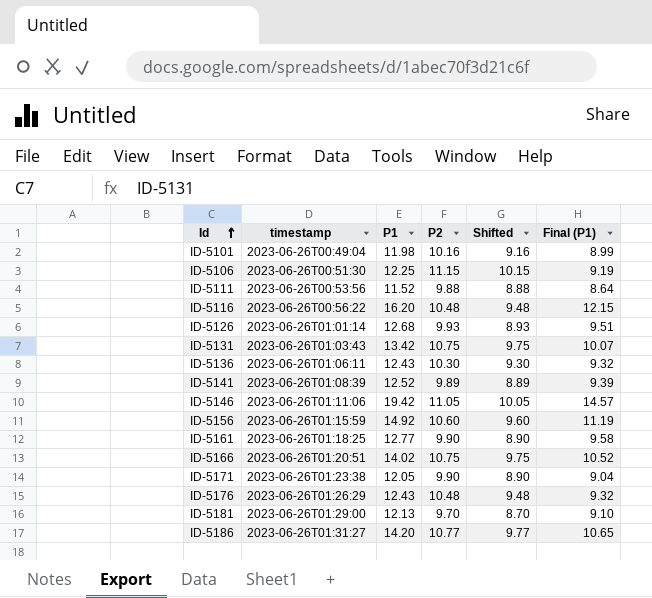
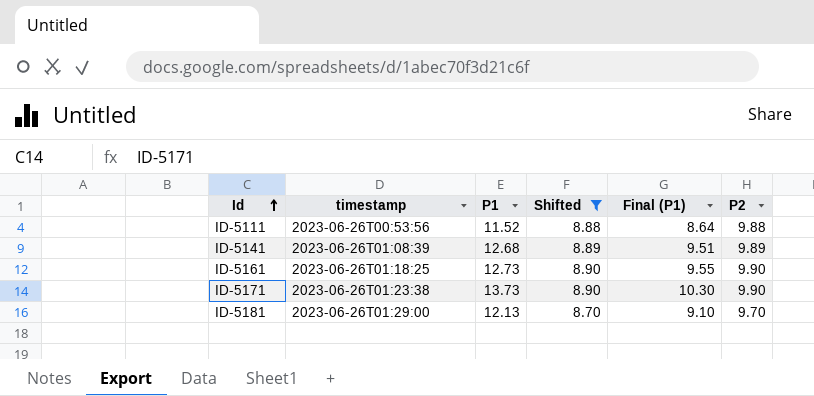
filter: none -> Shifted <= 8.90
column P2 | position: 4 -> 6
ID-5141 | P1: 12.52 -> 12.68
ID-5141 | Final (P1): 9.39 -> 9.51
ID-5161 | P1: 12.77 -> 12.73
ID-5161 | Final (P1): 9.58 -> 9.55
ID-5171 | P1: 12.05 -> 13.73
ID-5171 | Final (P1): 9.04 -> 10.30

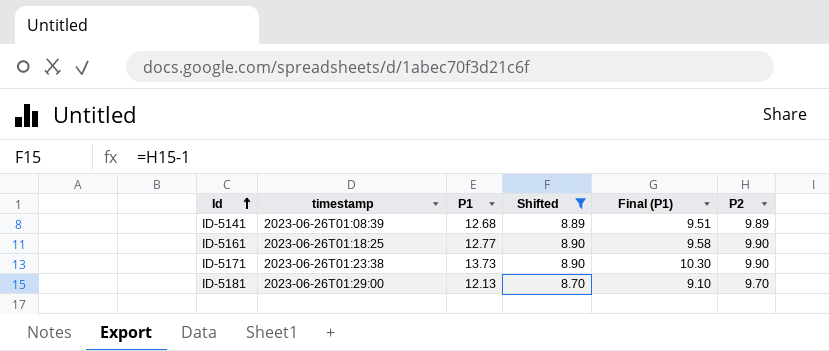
row ID-5111: 2023-06-26T00:53:56 | 11.52 | 8.88 | 8.64 | 9.88 -> none
ID-5161 | P1: 12.73 -> 12.77
ID-5161 | Final (P1): 9.55 -> 9.58

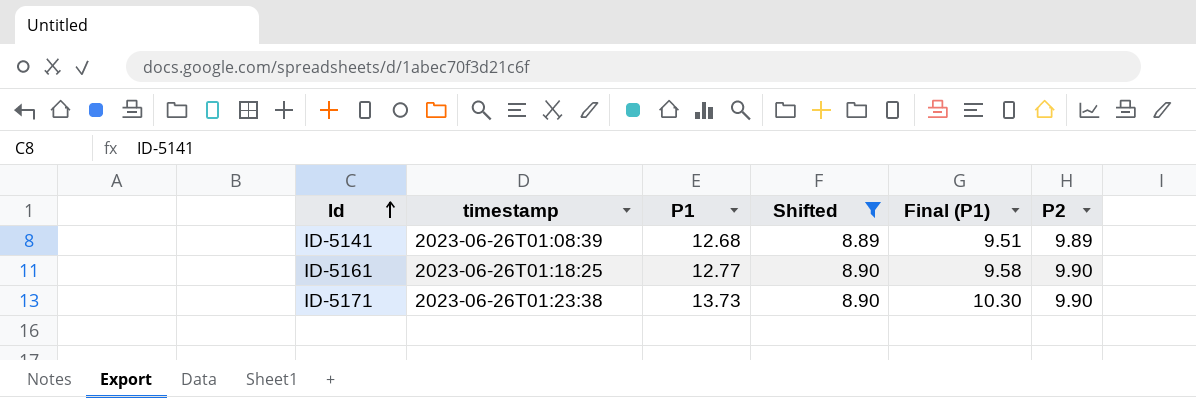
row ID-5181: 2023-06-26T01:29:00 | 12.13 | 8.70 | 9.10 | 9.70 -> none

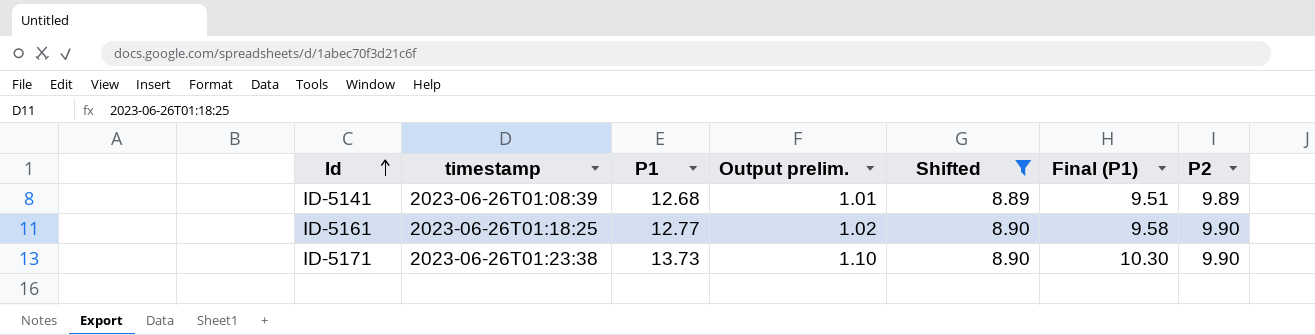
column Output prelim. | formula: none -> [P1] * 0.08

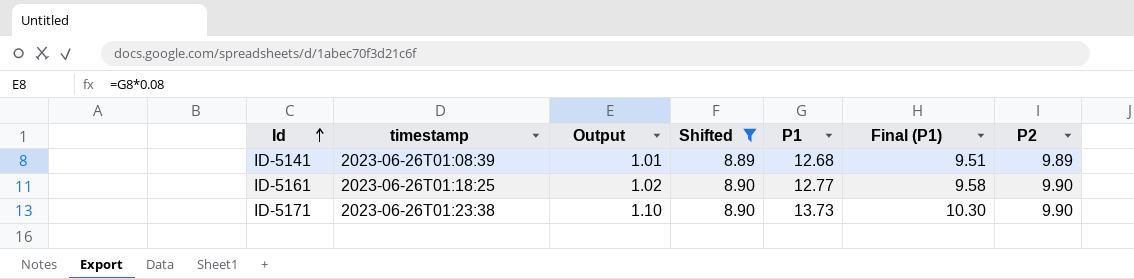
column name: Output prelim. -> Output
column P1 | position: 3 -> 5

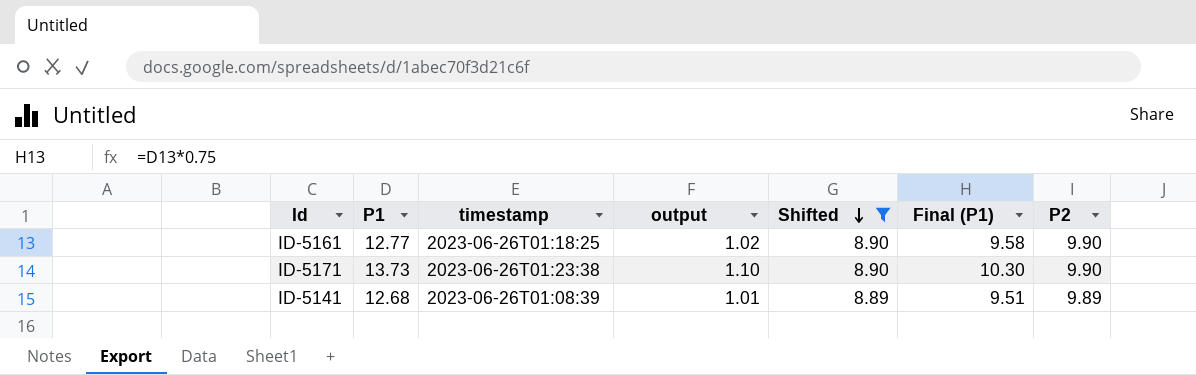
row order: Id ascending -> Shifted descending
column P1 | position: 5 -> 2
column name: Output -> output

